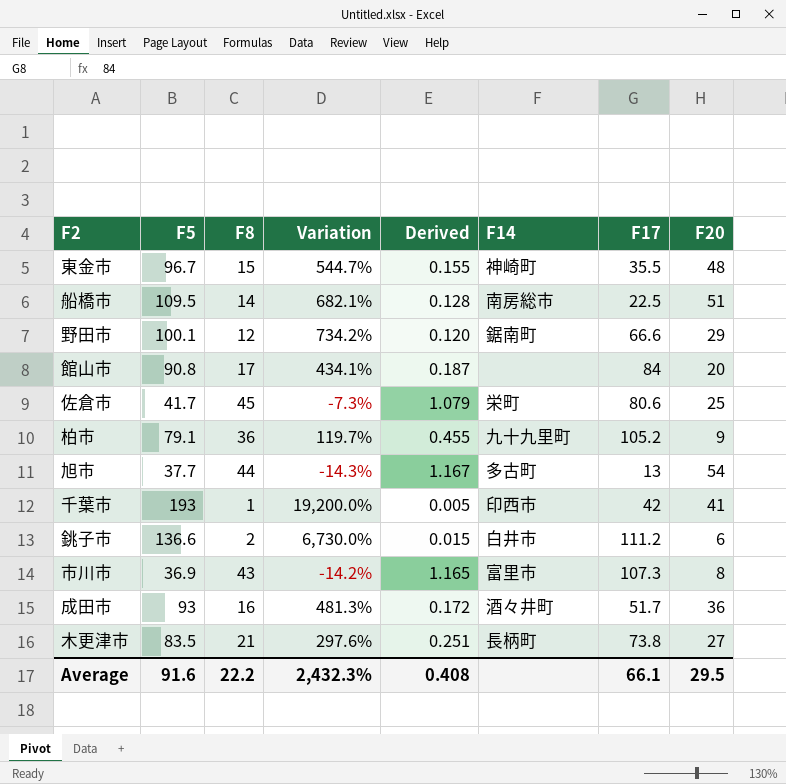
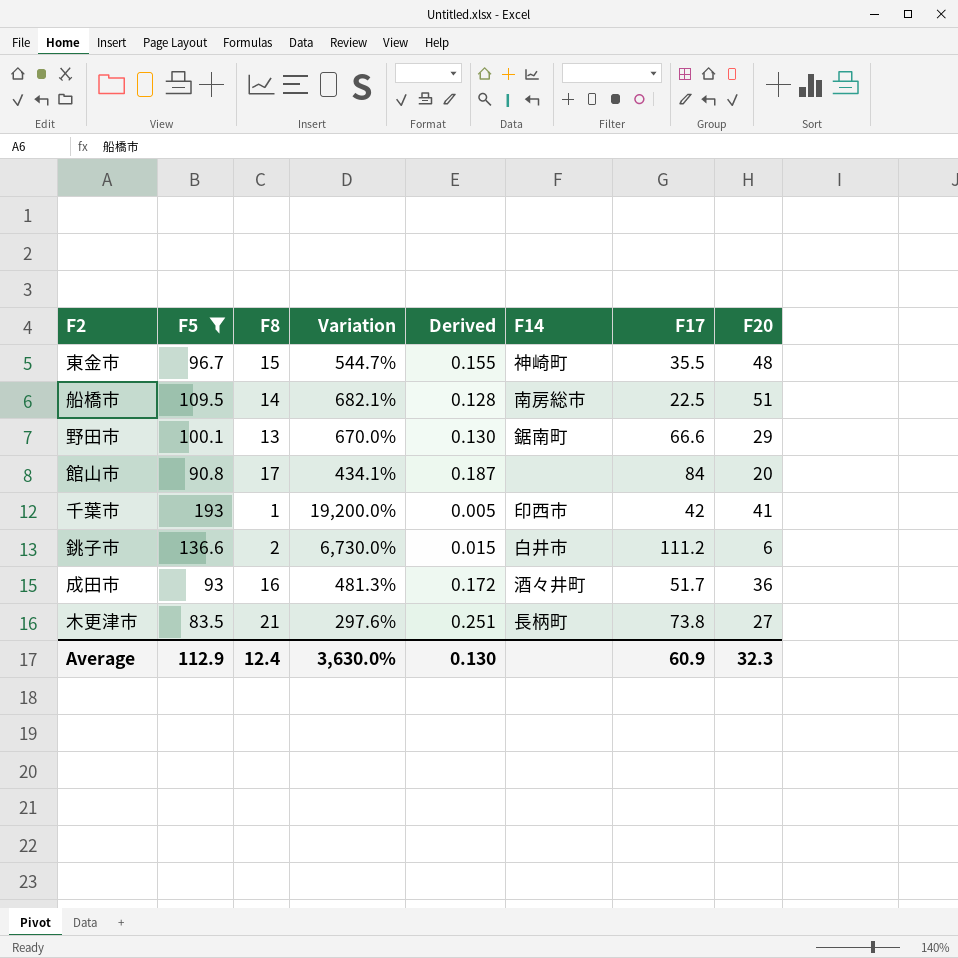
filter: none -> F5 >= 83.5
野田市 | F8: 12 -> 13
野田市 | Variation: 734.2% -> 670.0%
野田市 | Derived: 0.120 -> 0.130
Average | F5: 91.6 -> 112.9
Average | F8: 22.2 -> 12.4
Average | Variation: 2,432.3% -> 3,630.0%
Average | Derived: 0.408 -> 0.130
Average | F17: 66.1 -> 60.9
Average | F20: 29.5 -> 32.3

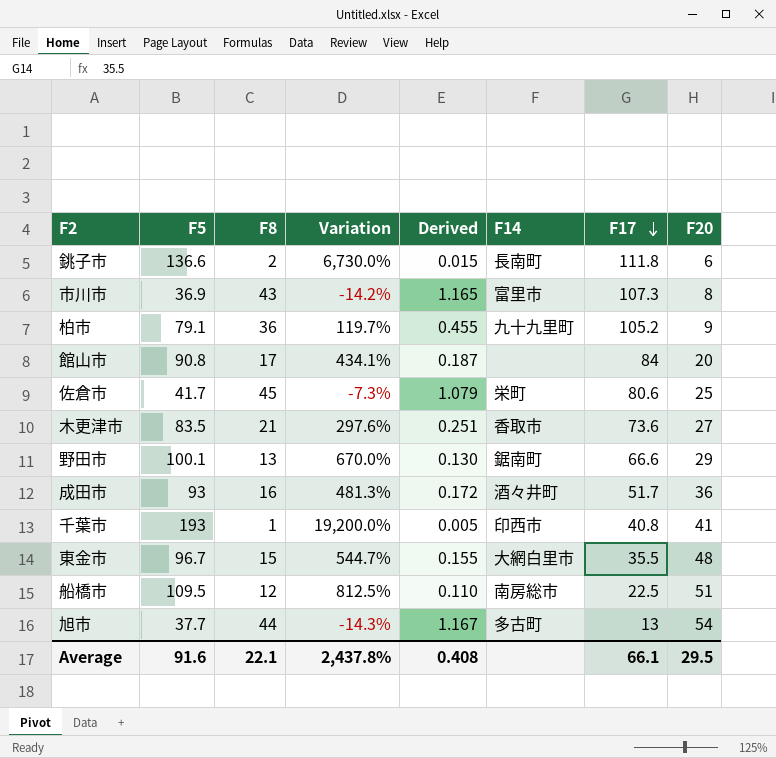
filter: F5 >= 83.5 -> none
row order: none -> F17 descending
銚子市 | F14: 白井市 -> 長南町
銚子市 | F17: 111.2 -> 111.8
木更津市 | F14: 長柄町 -> 香取市
木更津市 | F17: 73.8 -> 73.6
千葉市 | F17: 42 -> 40.8
東金市 | F14: 神崎町 -> 大網白里市
船橋市 | F8: 14 -> 12
船橋市 | Variation: 682.1% -> 812.5%
船橋市 | Derived: 0.128 -> 0.110
Average | F5: 112.9 -> 91.6
Average | F8: 12.4 -> 22.1
Average | Variation: 3,630.0% -> 2,437.8%
Average | Derived: 0.130 -> 0.408
Average | F17: 60.9 -> 66.1
Average | F20: 32.3 -> 29.5

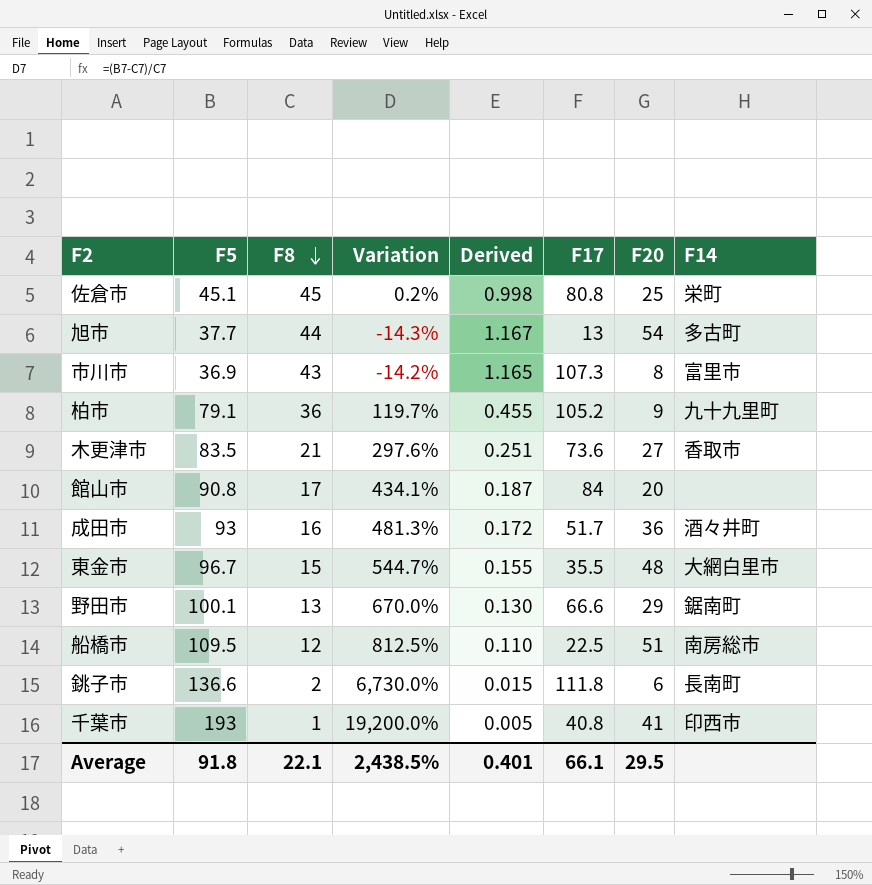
row order: F17 descending -> F8 descending
column F14 | position: 6 -> 8
佐倉市 | F5: 41.7 -> 45.1
佐倉市 | Variation: -7.3% -> 0.2%
佐倉市 | Derived: 1.079 -> 0.998
佐倉市 | F17: 80.6 -> 80.8
Average | F5: 91.6 -> 91.8
Average | Variation: 2,437.8% -> 2,438.5%
Average | Derived: 0.408 -> 0.401

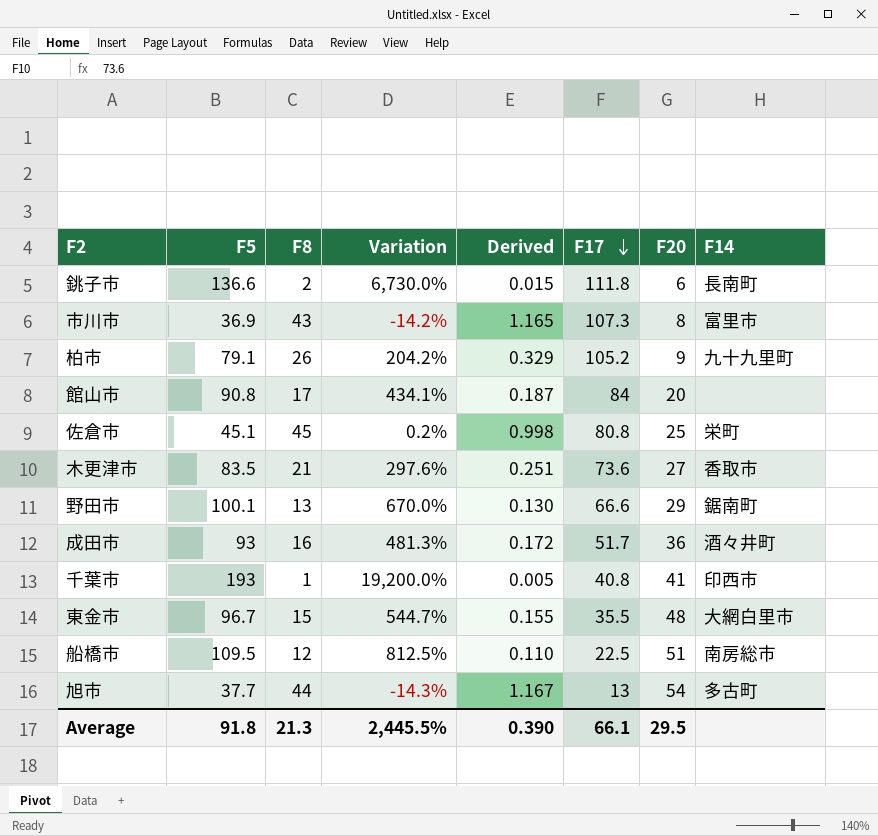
row order: F8 descending -> F17 descending
柏市 | F8: 36 -> 26
柏市 | Variation: 119.7% -> 204.2%
柏市 | Derived: 0.455 -> 0.329
Average | F8: 22.1 -> 21.3
Average | Variation: 2,438.5% -> 2,445.5%
Average | Derived: 0.401 -> 0.390

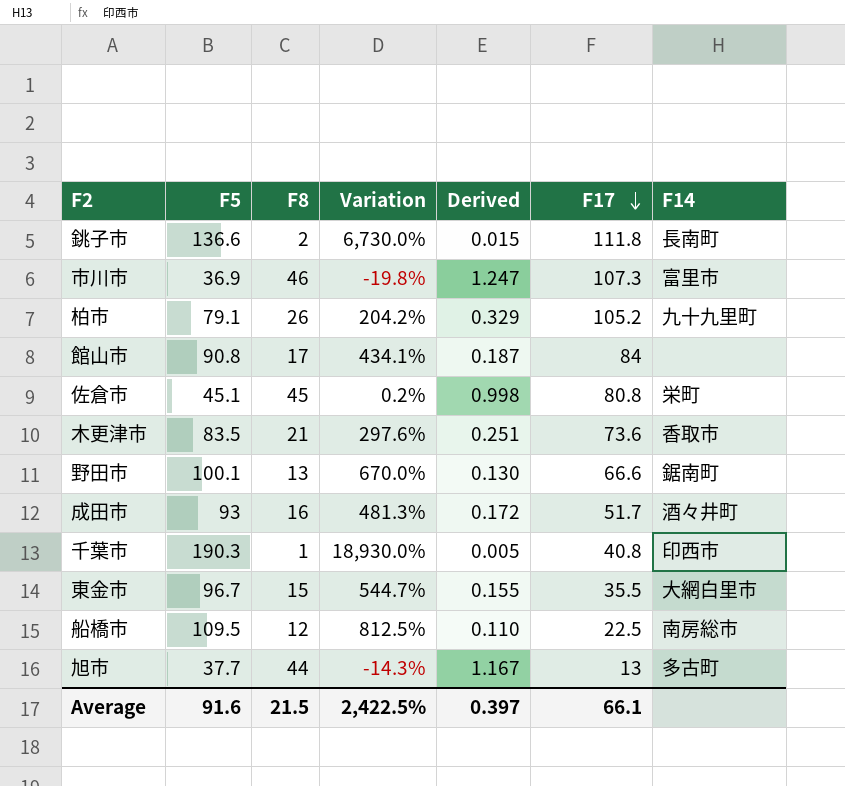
column F20 | position: 7 -> none
市川市 | F8: 43 -> 46
市川市 | Variation: -14.2% -> -19.8%
市川市 | Derived: 1.165 -> 1.247
千葉市 | F5: 193 -> 190.3
千葉市 | Variation: 19,200.0% -> 18,930.0%
Average | F5: 91.8 -> 91.6
Average | F8: 21.3 -> 21.5
Average | Variation: 2,445.5% -> 2,422.5%
Average | Derived: 0.390 -> 0.397

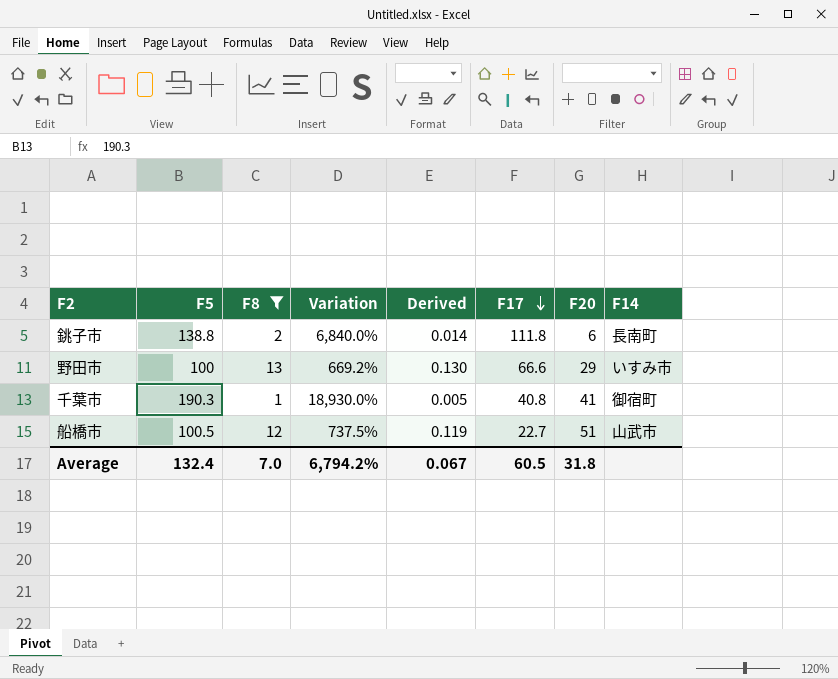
filter: none -> F8 <= 13
column F20 | position: none -> 7
銚子市 | F5: 136.6 -> 138.8
銚子市 | Variation: 6,730.0% -> 6,840.0%
銚子市 | Derived: 0.015 -> 0.014
野田市 | F5: 100.1 -> 100
野田市 | Variation: 670.0% -> 669.2%
野田市 | F14: 鋸南町 -> いすみ市
千葉市 | F14: 印西市 -> 御宿町
船橋市 | F5: 109.5 -> 100.5
船橋市 | Variation: 812.5% -> 737.5%
船橋市 | Derived: 0.110 -> 0.119
船橋市 | F17: 22.5 -> 22.7
船橋市 | F14: 南房総市 -> 山武市
Average | F5: 91.6 -> 132.4
Average | F8: 21.5 -> 7.0
Average | Variation: 2,422.5% -> 6,794.2%
Average | Derived: 0.397 -> 0.067
Average | F17: 66.1 -> 60.5

